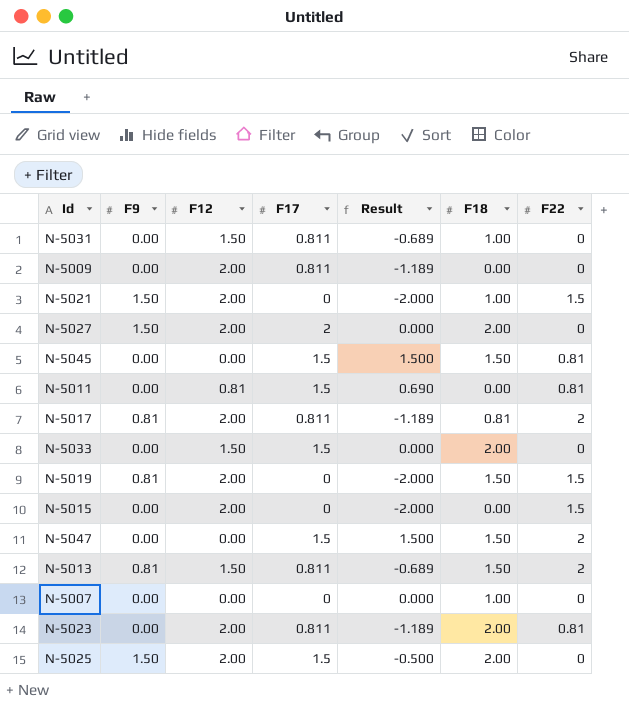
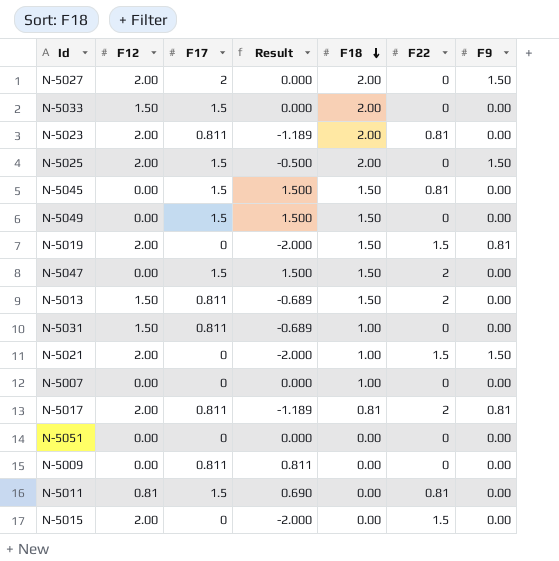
row order: none -> F18 descending
column F9 | position: 2 -> 7
row N-5049: none -> 0.00 | 1.5 | 1.500 | 1.50 | 0 | 0.00
N-5013 | F9: 0.81 -> 0.00
row N-5051: none -> 0.00 | 0 | 0.000 | 0.00 | 0 | 0.00
N-5009 | F12: 2.00 -> 0.00
N-5009 | Result: -1.189 -> 0.811

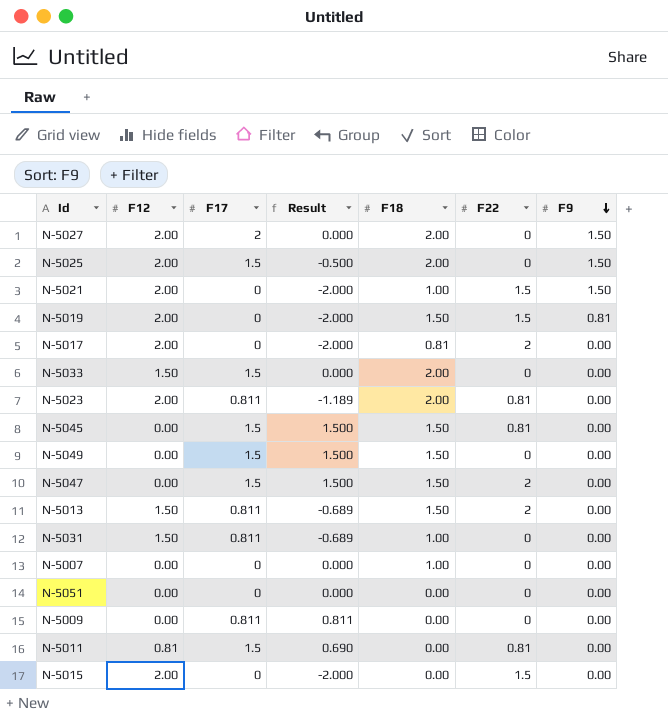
row order: F18 descending -> F9 descending
N-5017 | F17: 0.811 -> 0
N-5017 | Result: -1.189 -> -2.000
N-5017 | F9: 0.81 -> 0.00

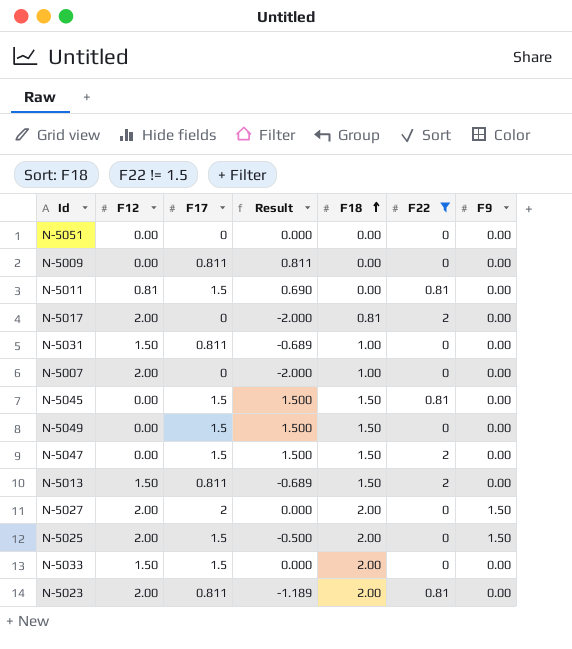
filter: none -> F22 != 1.5
row order: F9 descending -> F18 ascending
N-5007 | F12: 0.00 -> 2.00
N-5007 | Result: 0.000 -> -2.000

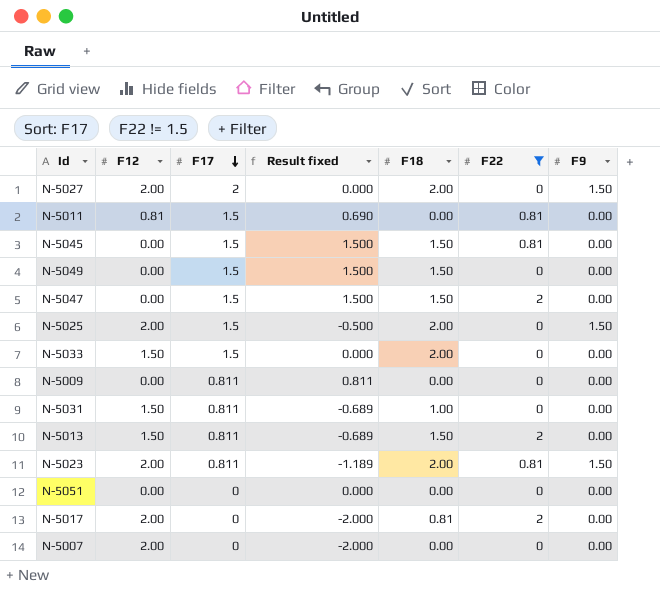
row order: F18 ascending -> F17 descending
column name: Result -> Result fixed
N-5023 | F9: 0.00 -> 1.50
N-5007 | F18: 1.00 -> 0.00

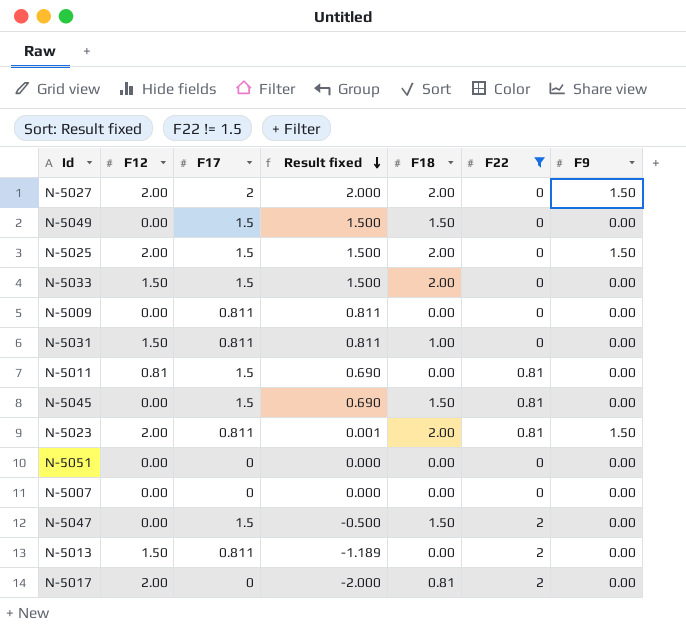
row order: F17 descending -> Result fixed descending
column Result fixed | formula: [F17] - [F12] -> [F17] - [F22]
N-5007 | F12: 2.00 -> 0.00
N-5013 | F18: 1.50 -> 0.00

